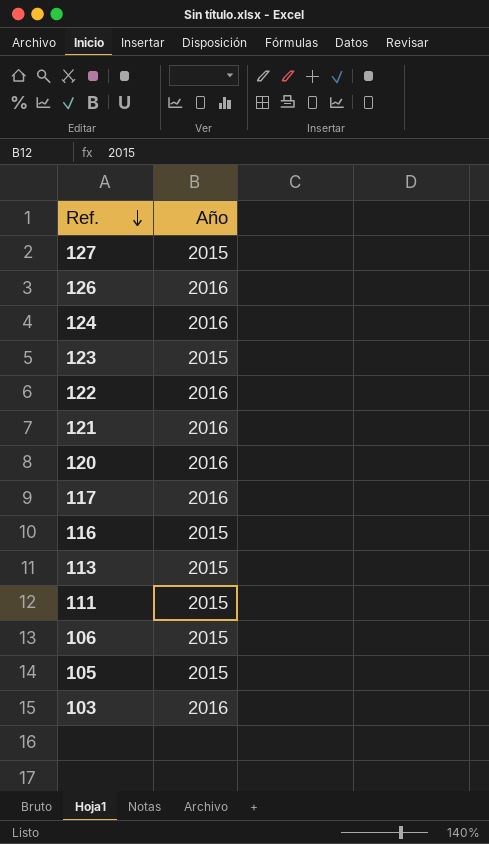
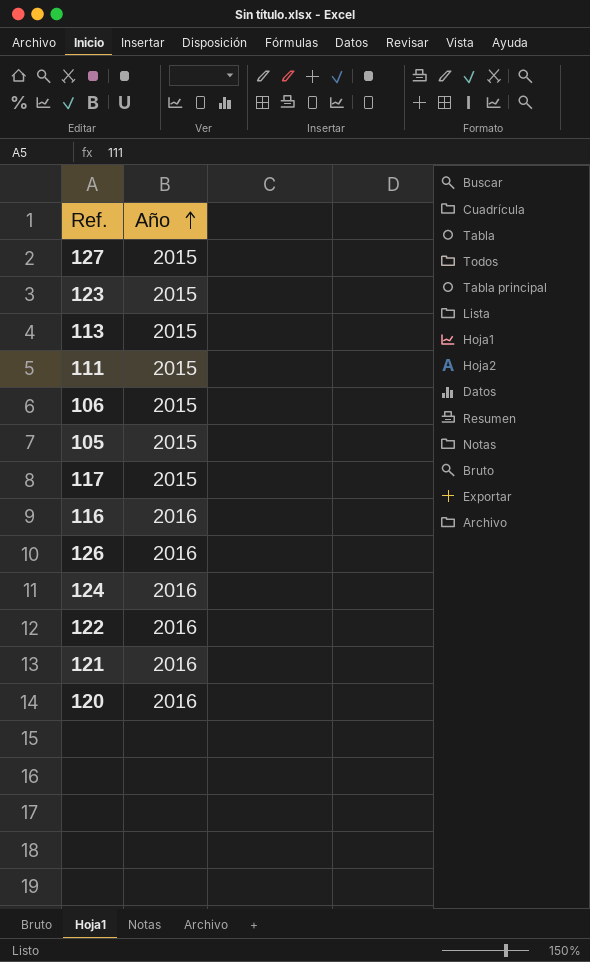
row order: Ref. descending -> Año ascending
row 103: 2016 -> none
117 | Año: 2016 -> 2015
116 | Año: 2015 -> 2016

